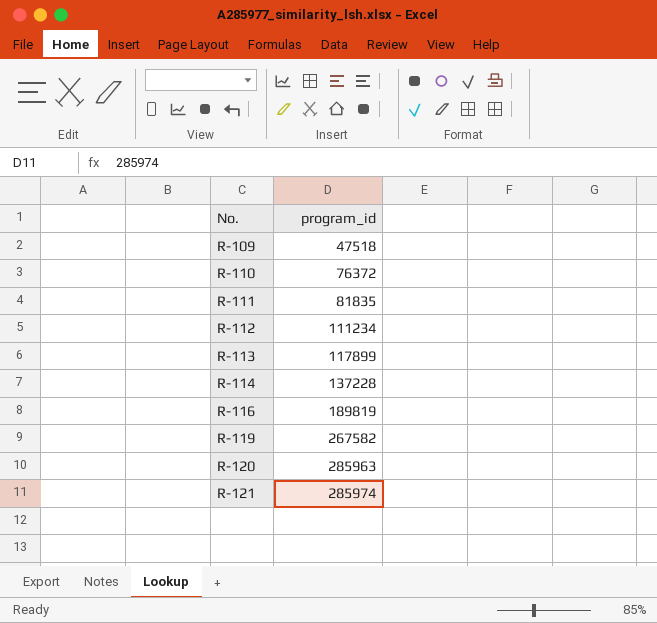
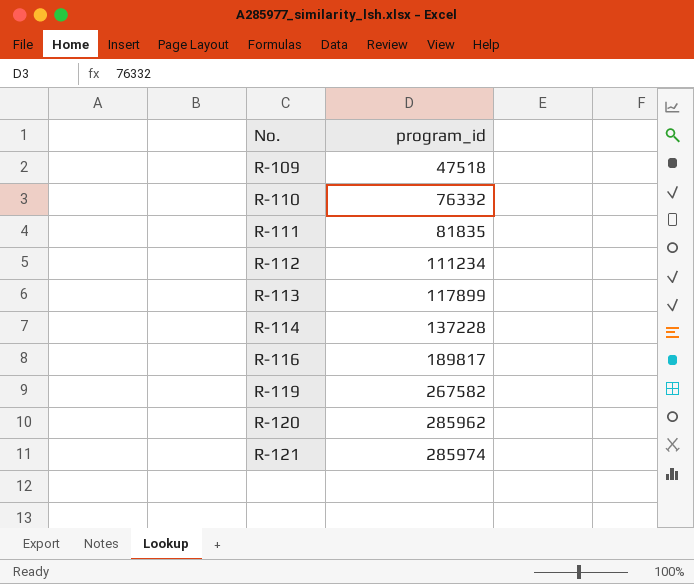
R-110 | program_id: 76372 -> 76332
R-116 | program_id: 189819 -> 189817
R-120 | program_id: 285963 -> 285962

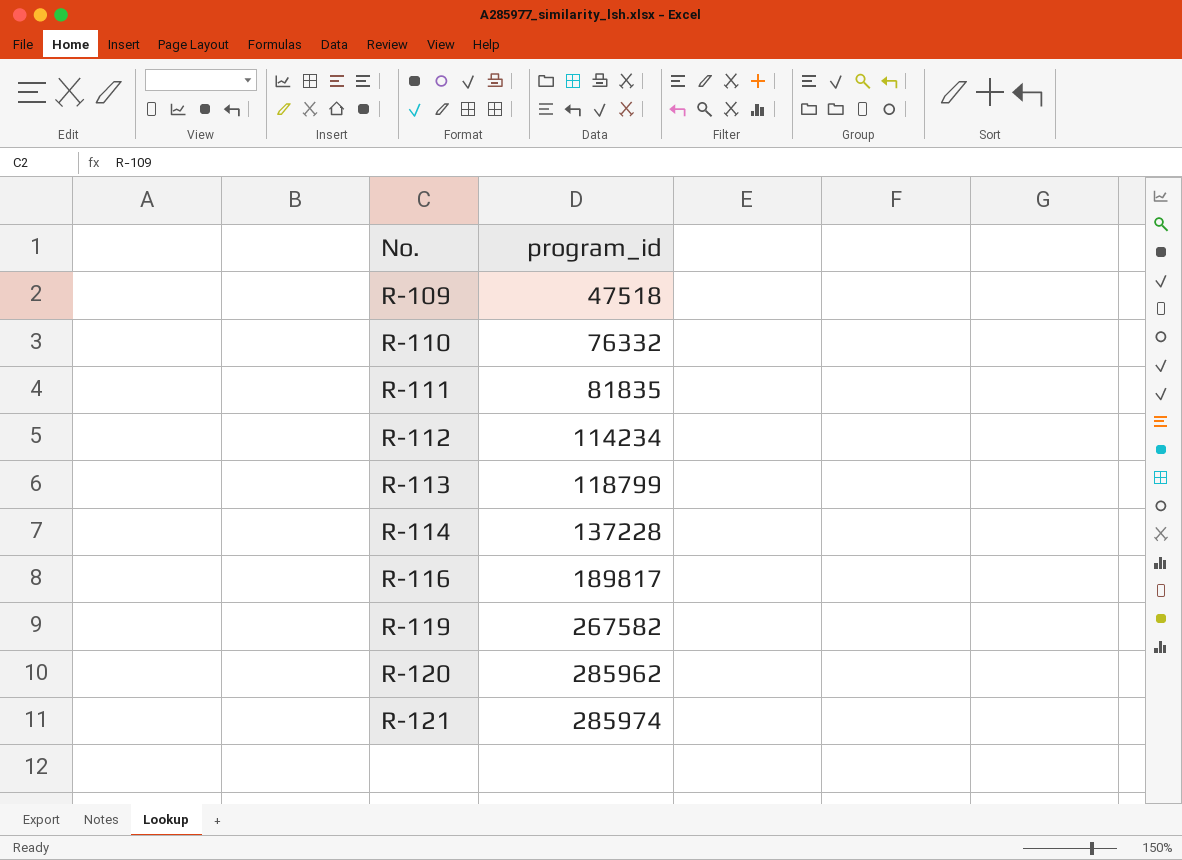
R-112 | program_id: 111234 -> 114234
R-113 | program_id: 117899 -> 118799

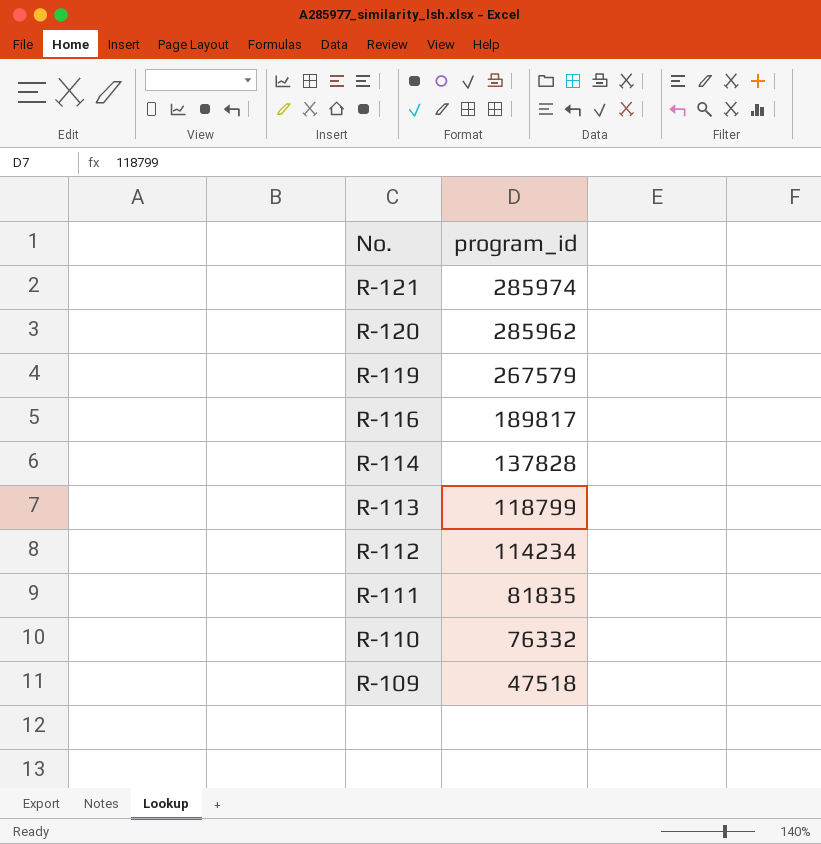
row order: No. ascending -> No. descending
R-119 | program_id: 267582 -> 267579
R-114 | program_id: 137228 -> 137828

